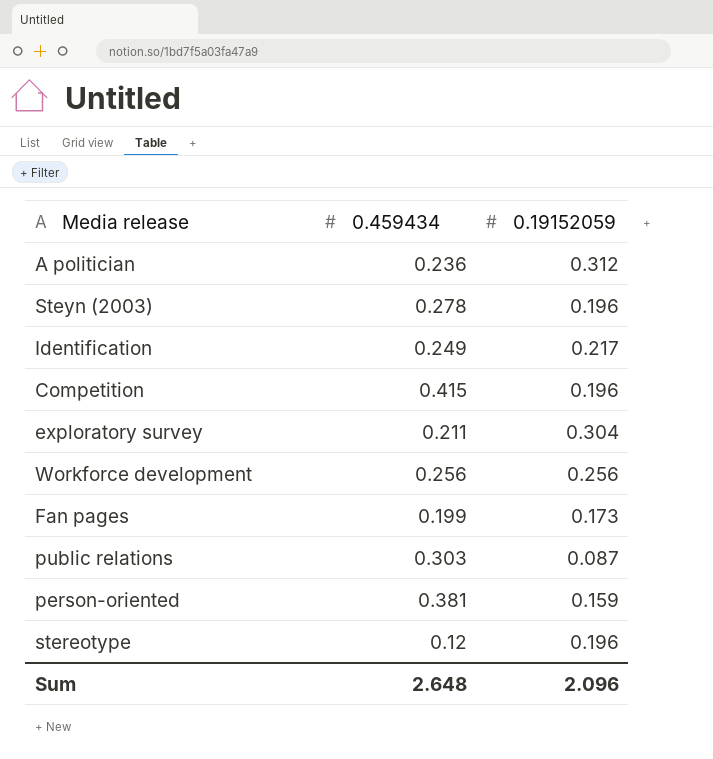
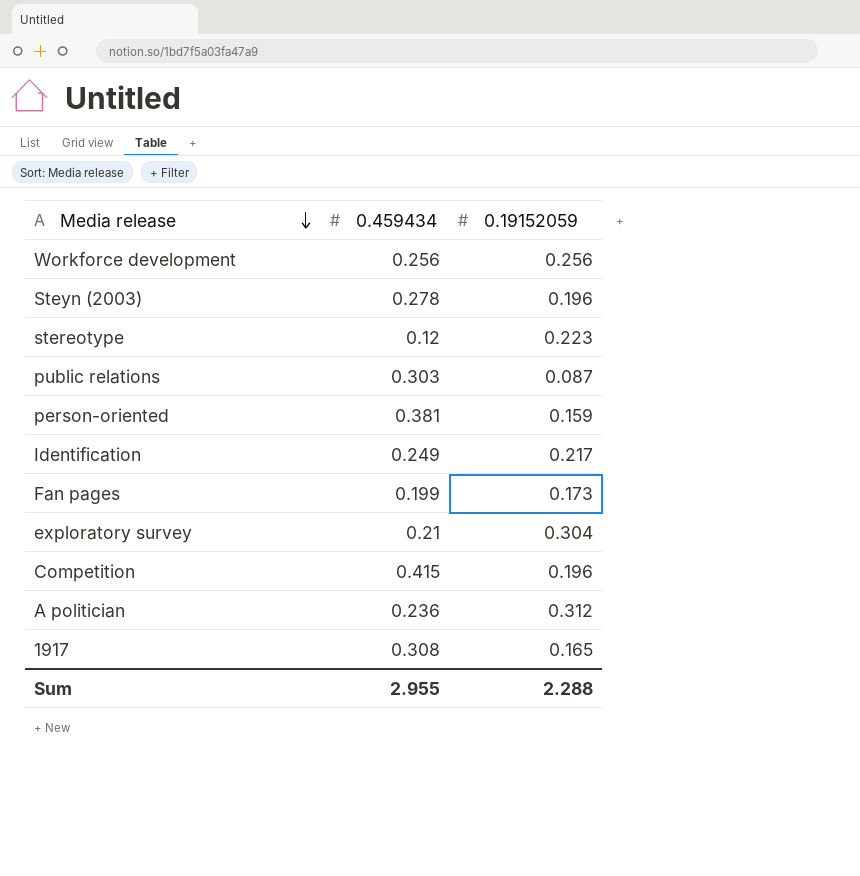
row order: none -> Media release descending
stereotype | 0.19152059: 0.196 -> 0.223
exploratory survey | 0.459434: 0.211 -> 0.21
row 1917: none -> 0.308 | 0.165
Sum | 0.459434: 2.648 -> 2.955
Sum | 0.19152059: 2.096 -> 2.288

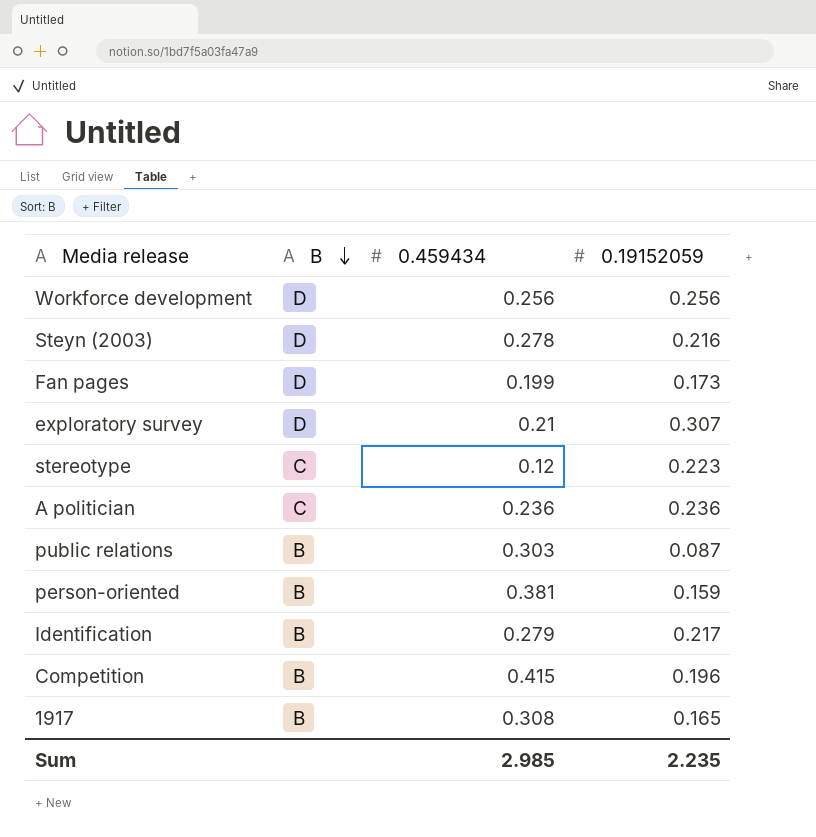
row order: Media release descending -> B descending
column B | position: none -> 2
Steyn (2003) | 0.19152059: 0.196 -> 0.216
exploratory survey | 0.19152059: 0.304 -> 0.307
A politician | 0.19152059: 0.312 -> 0.236
Identification | 0.459434: 0.249 -> 0.279
Sum | 0.459434: 2.955 -> 2.985
Sum | 0.19152059: 2.288 -> 2.235

